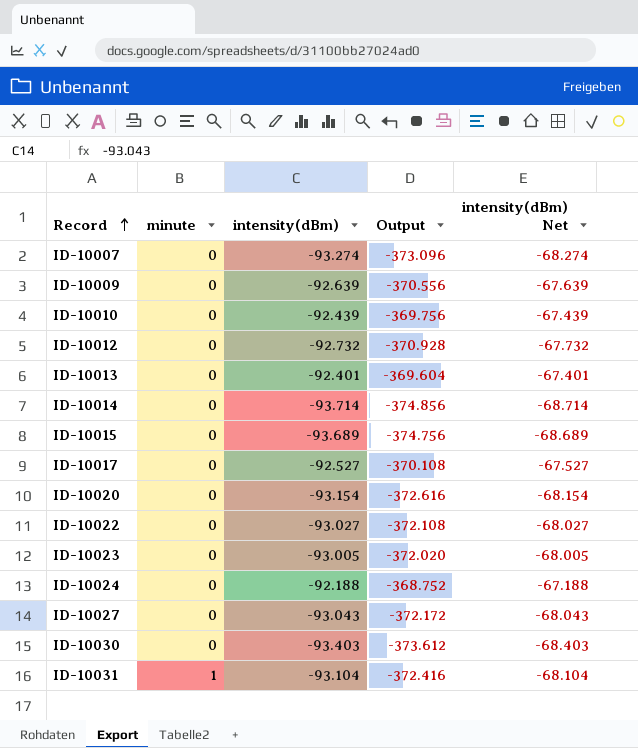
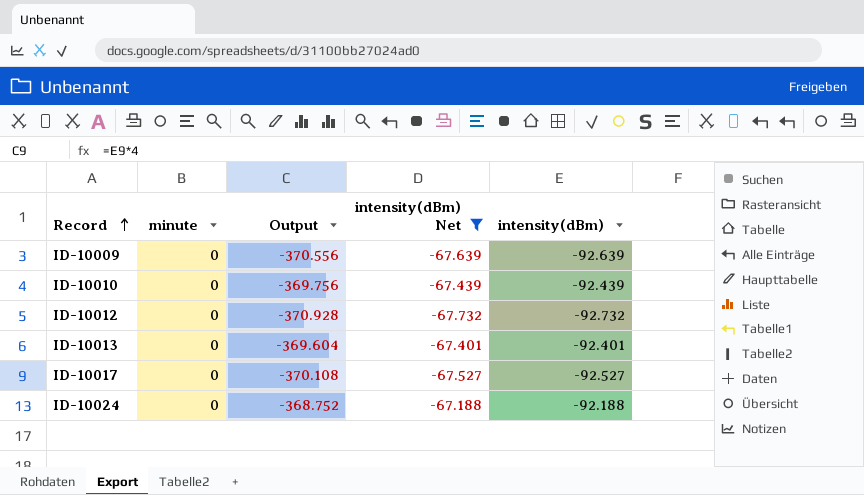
filter: none -> intensity(dBm) Net >= -67.732
column intensity(dBm) | position: 3 -> 5

